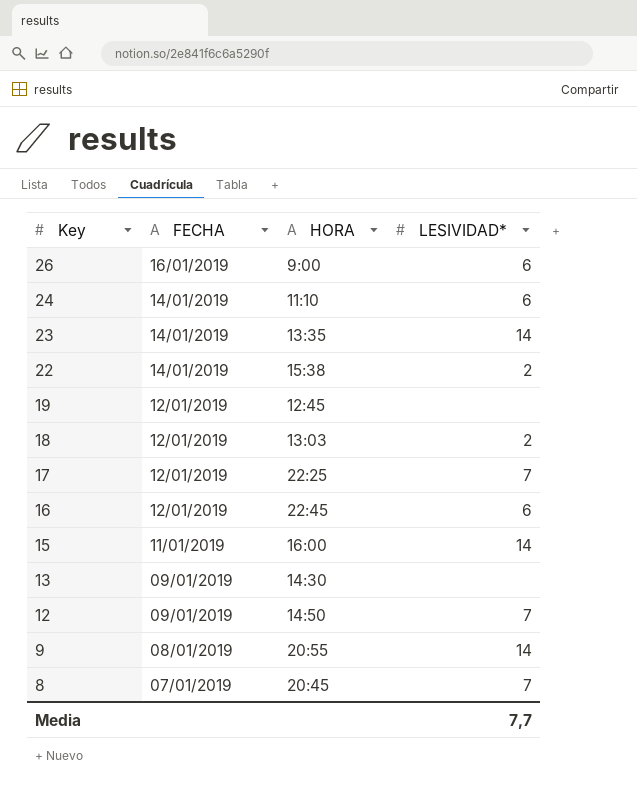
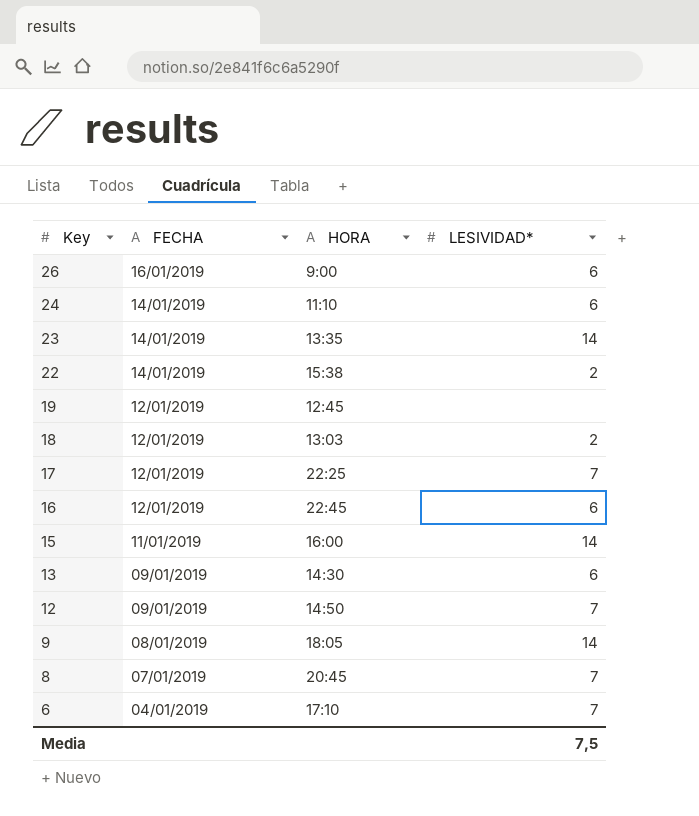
13 | LESIVIDAD*: none -> 6
9 | HORA: 20:55 -> 18:05
row 6: none -> 04/01/2019 | 17:10 | 7
Media | LESIVIDAD*: 7,7 -> 7,5

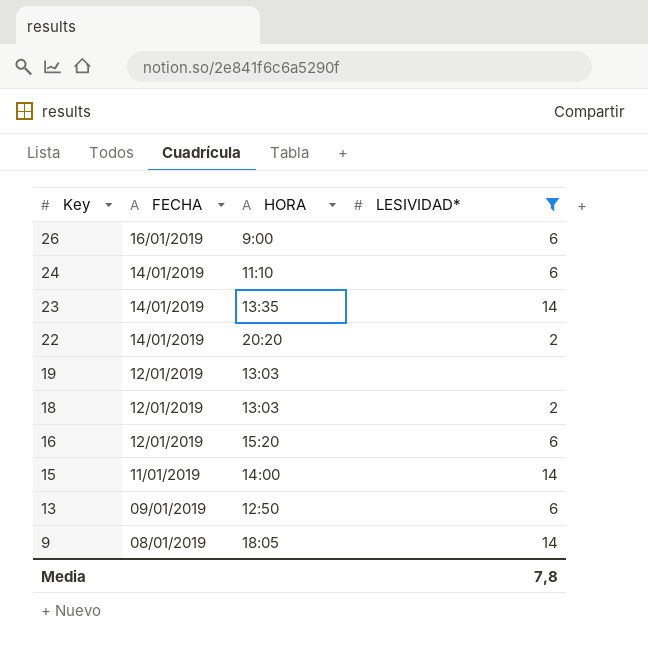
filter: none -> LESIVIDAD* != 7
22 | HORA: 15:38 -> 20:20
19 | HORA: 12:45 -> 13:03
16 | HORA: 22:45 -> 15:20
15 | HORA: 16:00 -> 14:00
13 | HORA: 14:30 -> 12:50
Media | LESIVIDAD*: 7,5 -> 7,8

